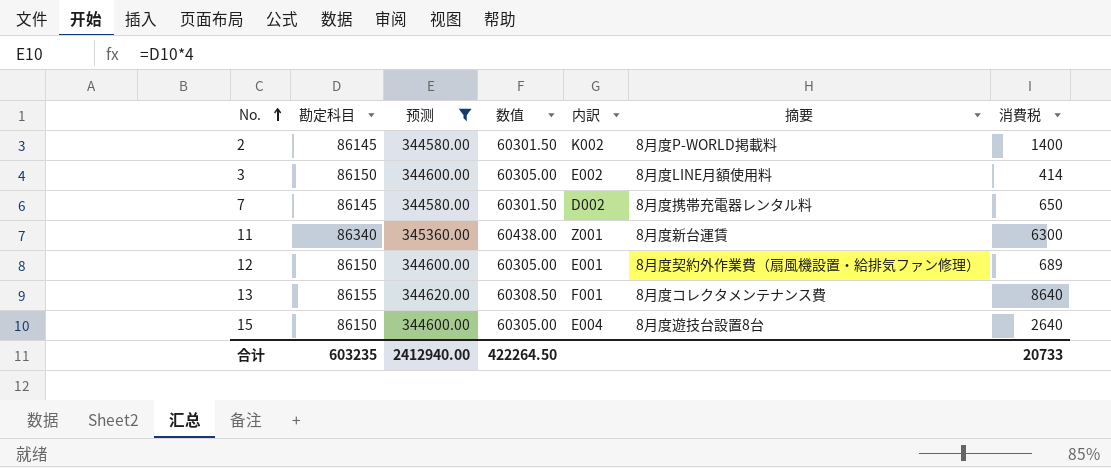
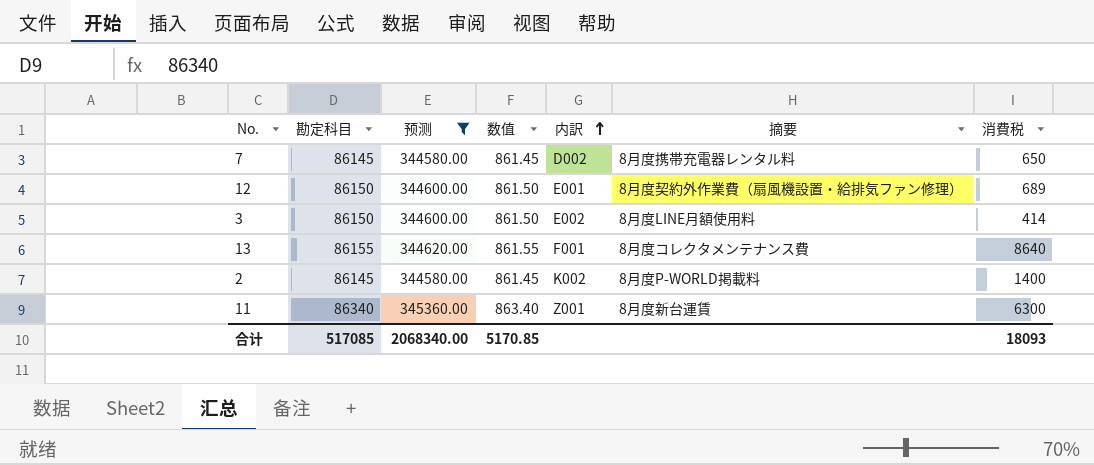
row order: No. ascending -> 内訳 ascending
column 数值 | formula: [勘定科目] * 0.7 -> [勘定科目] * 0.01
row 15: 86150 | 344600.00 | 60305.00 | E004 | 8月度遊技台設置8台 | 2640 -> none
合计 | 勘定科目: 603235 -> 517085
合计 | 预测: 2412940.00 -> 2068340.00
合计 | 数值: 422264.50 -> 5170.85
合计 | 消費税: 20733 -> 18093

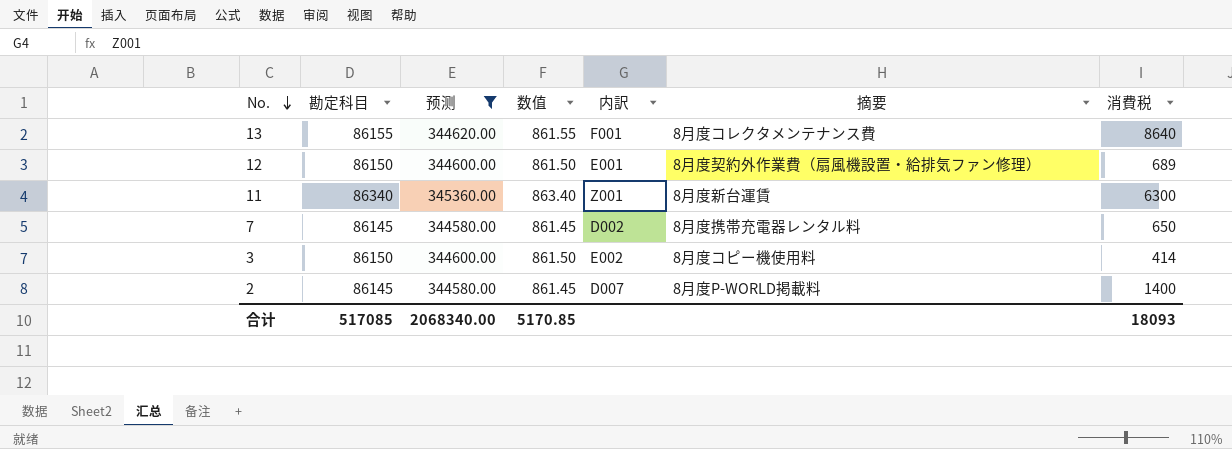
row order: 内訳 ascending -> No. descending
3 | 摘要: 8月度LINE月額使用料 -> 8月度コピー機使用料
2 | 内訳: K002 -> D007

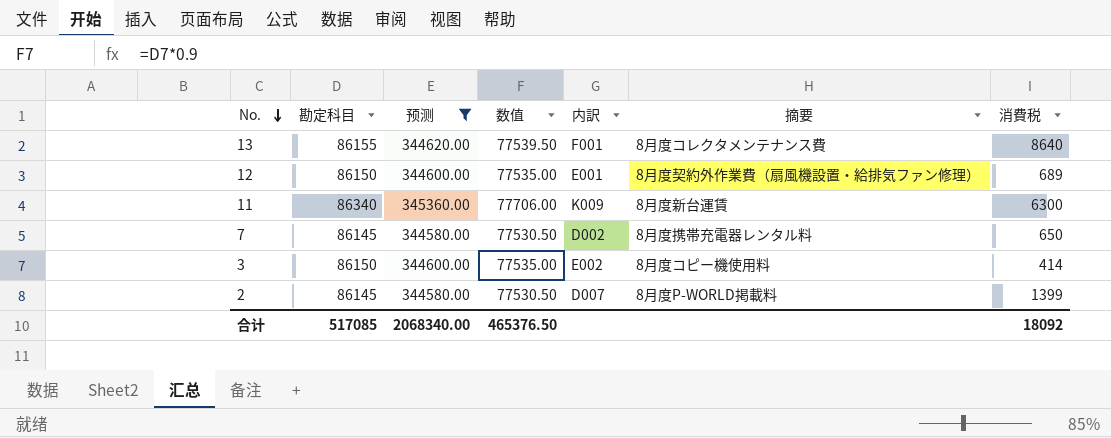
column 数值 | formula: [勘定科目] * 0.01 -> [勘定科目] * 0.9
11 | 内訳: Z001 -> K009
2 | 消費税: 1400 -> 1399
合计 | 数值: 5170.85 -> 465376.50
合计 | 消費税: 18093 -> 18092

